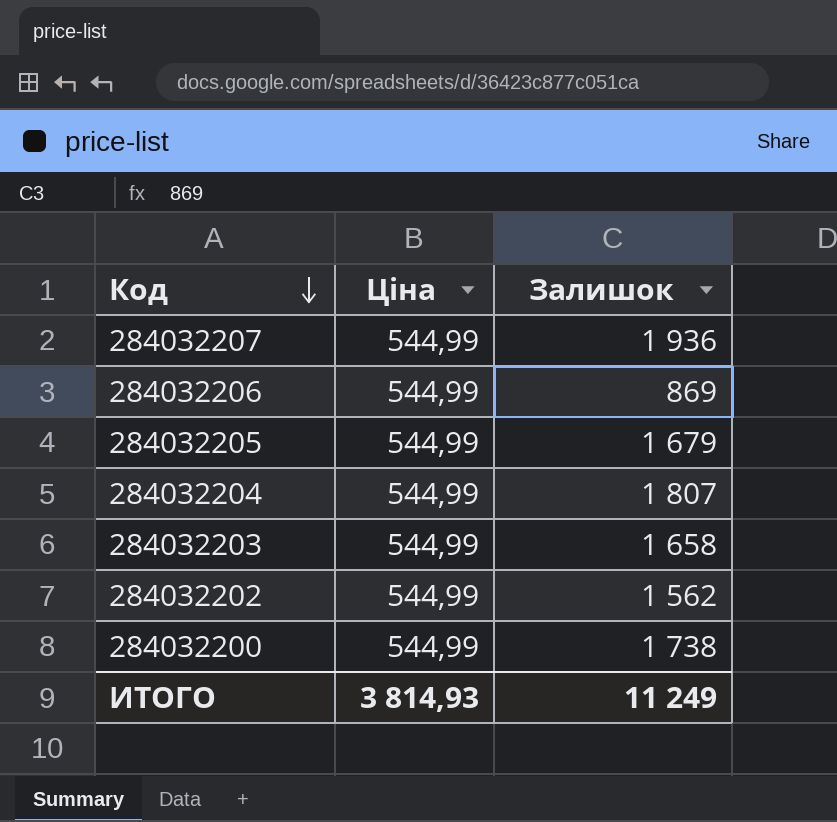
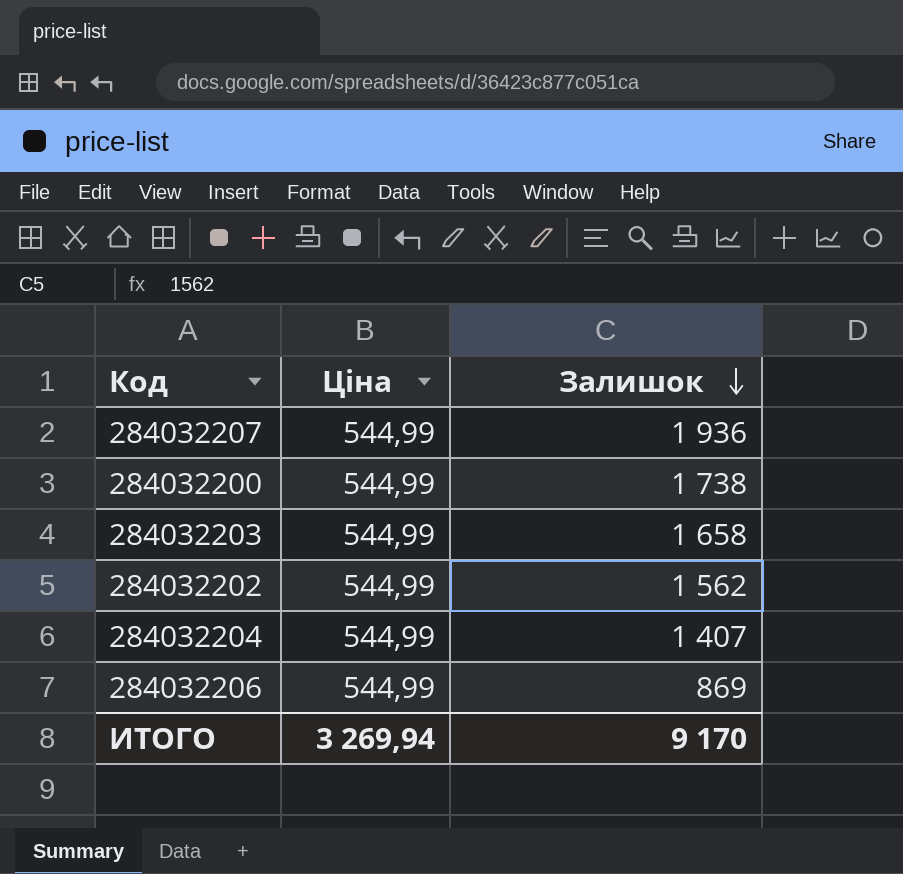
row order: Код descending -> Залишок descending
row 284032205: 544,99 | 1 679 -> none
284032204 | Залишок: 1 807 -> 1 407
ИТОГО | Ціна: 3 814,93 -> 3 269,94
ИТОГО | Залишок: 11 249 -> 9 170

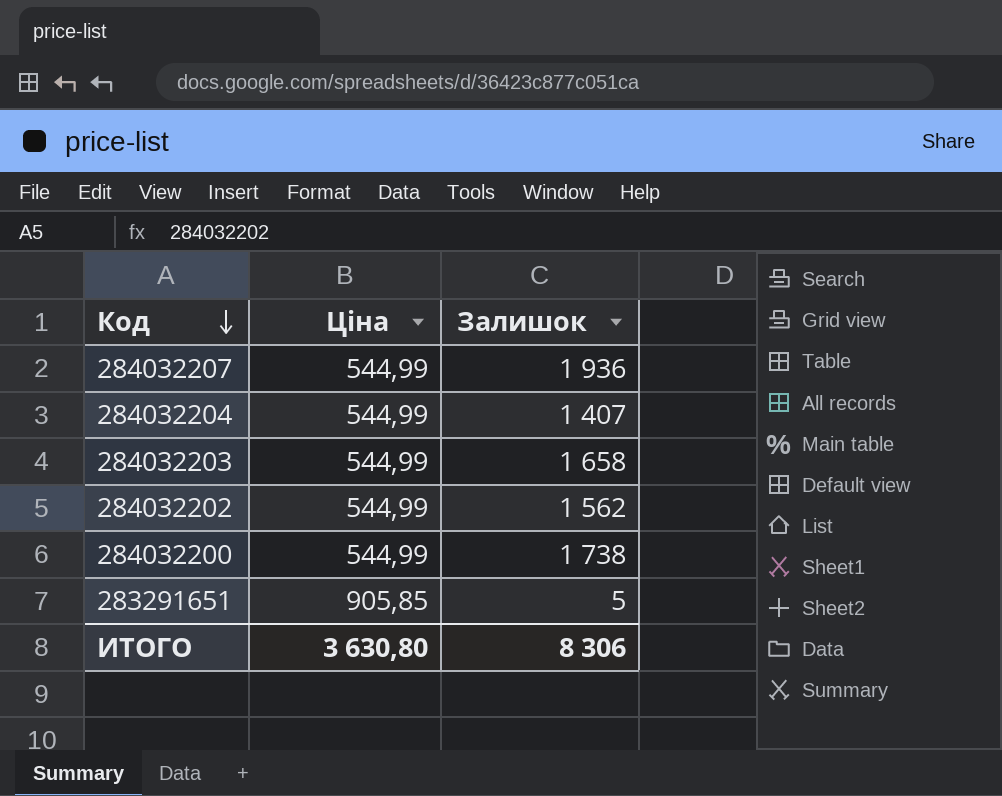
row order: Залишок descending -> Код descending
row 284032206: 544,99 | 869 -> none
row 283291651: none -> 905,85 | 5
ИТОГО | Ціна: 3 269,94 -> 3 630,80
ИТОГО | Залишок: 9 170 -> 8 306

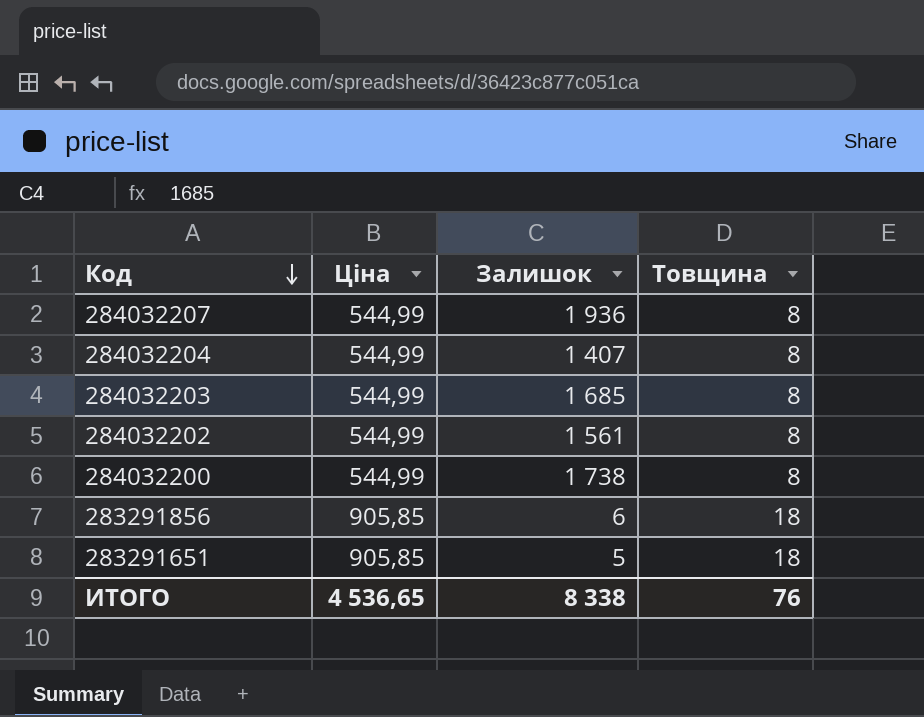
column Товщина | position: none -> 4
284032203 | Залишок: 1 658 -> 1 685
284032202 | Залишок: 1 562 -> 1 561
row 283291856: none -> 905,85 | 6 | 18
ИТОГО | Ціна: 3 630,80 -> 4 536,65
ИТОГО | Залишок: 8 306 -> 8 338

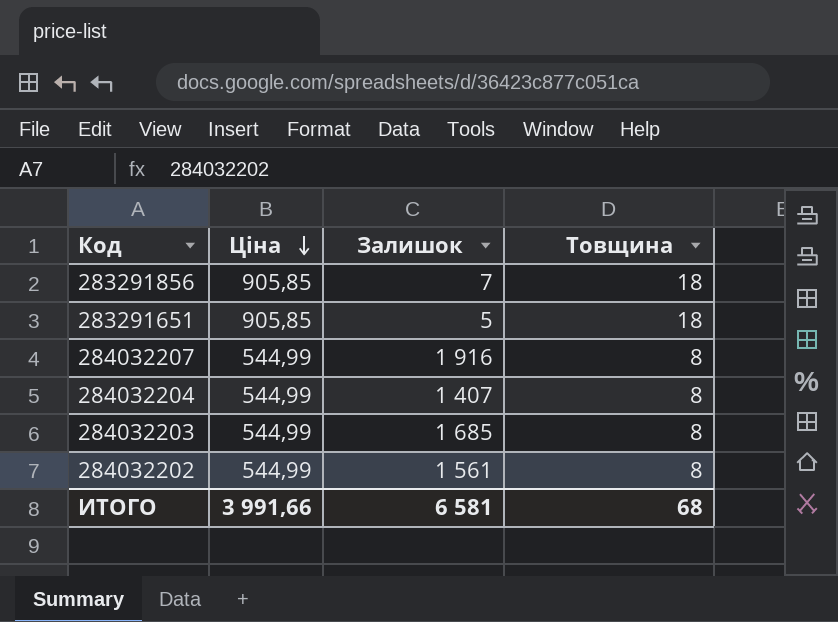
row order: Код descending -> Ціна descending
row 284032200: 544,99 | 1 738 | 8 -> none
283291856 | Залишок: 6 -> 7
284032207 | Залишок: 1 936 -> 1 916
ИТОГО | Ціна: 4 536,65 -> 3 991,66
ИТОГО | Залишок: 8 338 -> 6 581
ИТОГО | Товщина: 76 -> 68

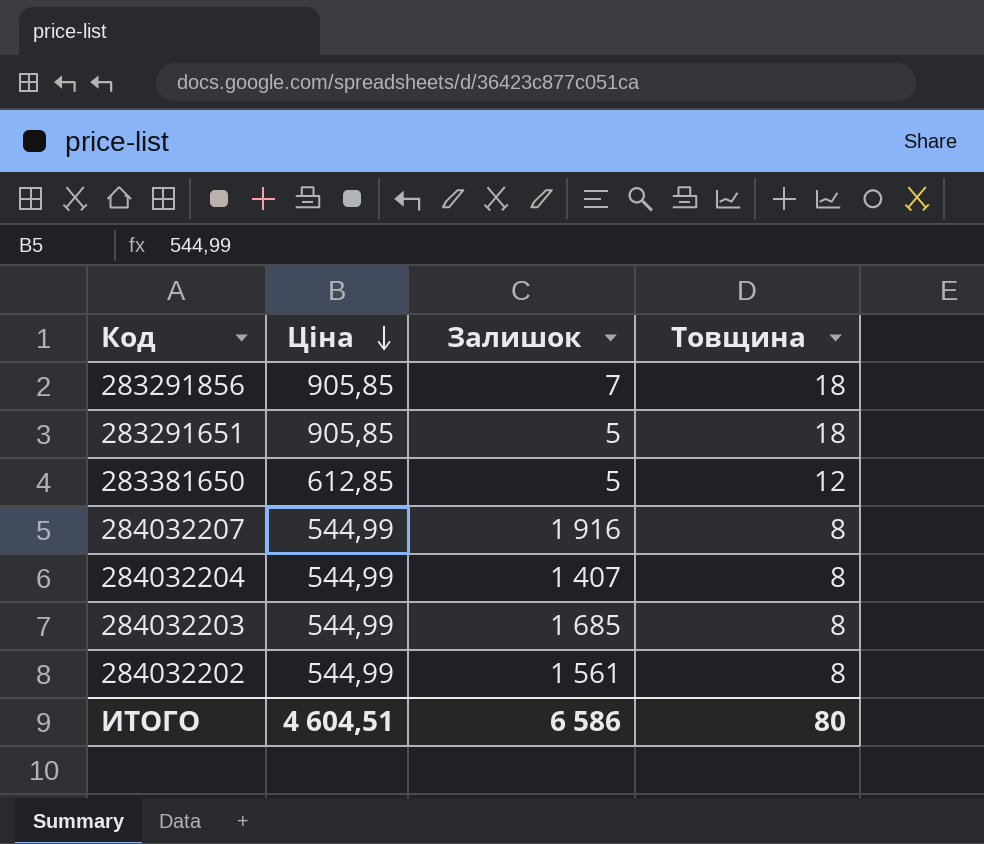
row 283381650: none -> 612,85 | 5 | 12
ИТОГО | Ціна: 3 991,66 -> 4 604,51
ИТОГО | Залишок: 6 581 -> 6 586
ИТОГО | Товщина: 68 -> 80

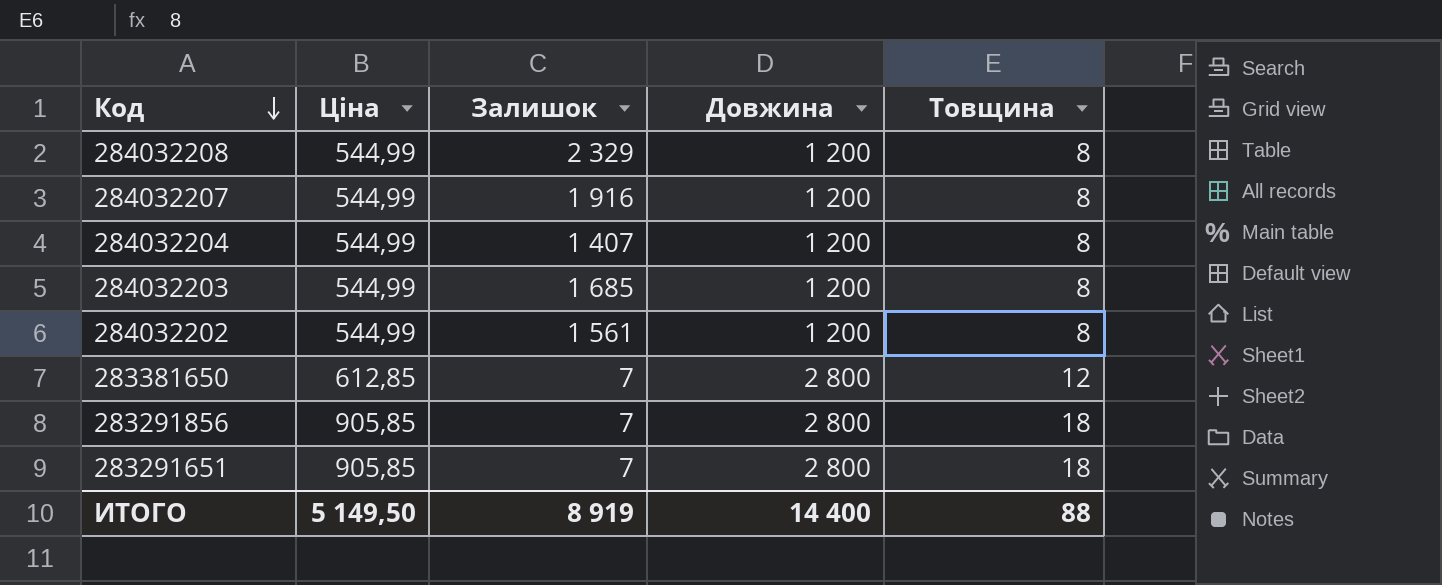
row order: Ціна descending -> Код descending
column Довжина | position: none -> 4
row 284032208: none -> 544,99 | 2 329 | 1 200 | 8
283381650 | Залишок: 5 -> 7
283291651 | Залишок: 5 -> 7
ИТОГО | Ціна: 4 604,51 -> 5 149,50
ИТОГО | Залишок: 6 586 -> 8 919
ИТОГО | Товщина: 80 -> 88

